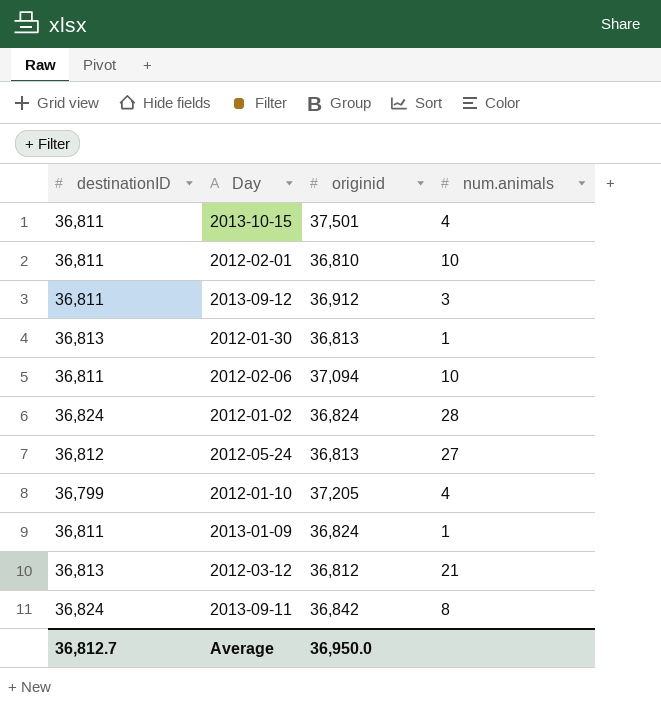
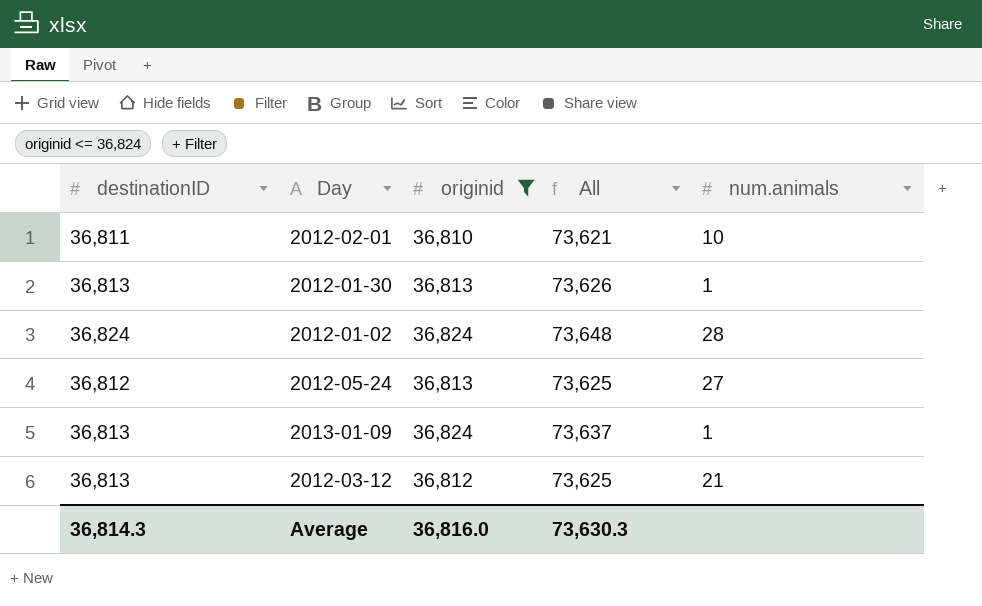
filter: none -> originid <= 36,824
column All | formula: none -> [destinationID] + [originid]
2013-01-09 | destinationID: 36,811 -> 36,813
Average | destinationID: 36,812.7 -> 36,814.3
Average | originid: 36,950.0 -> 36,816.0

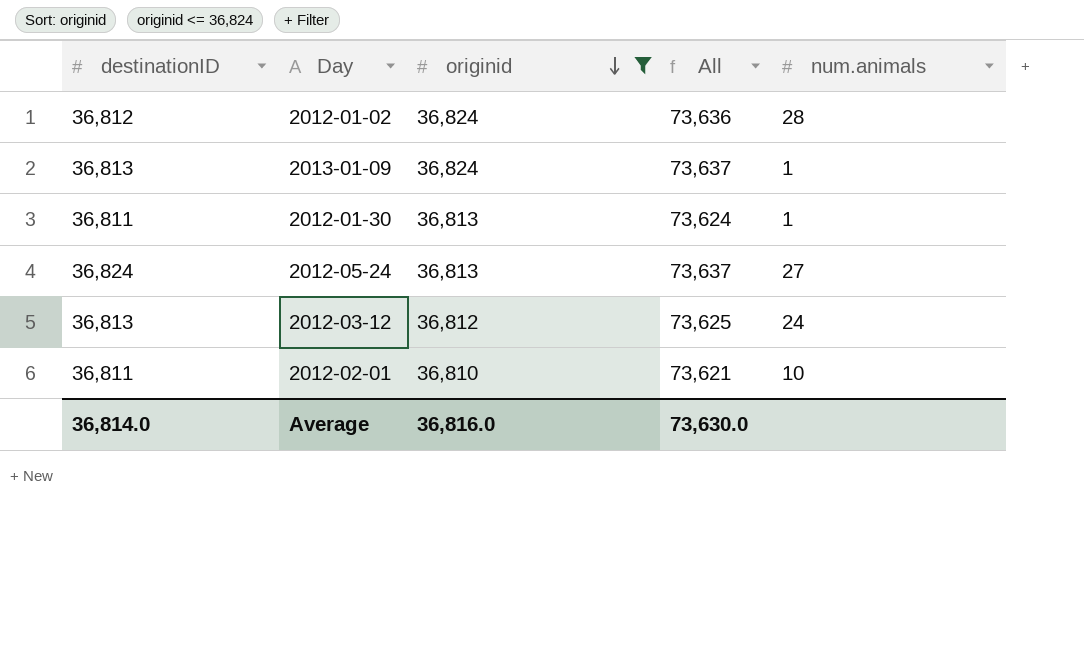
row order: none -> originid descending
2012-01-02 | destinationID: 36,824 -> 36,812
2012-01-02 | All: 73,648 -> 73,636
2012-01-30 | destinationID: 36,813 -> 36,811
2012-01-30 | All: 73,626 -> 73,624
2012-05-24 | destinationID: 36,812 -> 36,824
2012-05-24 | All: 73,625 -> 73,637
2012-03-12 | num.animals: 21 -> 24
Average | destinationID: 36,814.3 -> 36,814.0
Average | All: 73,630.3 -> 73,630.0

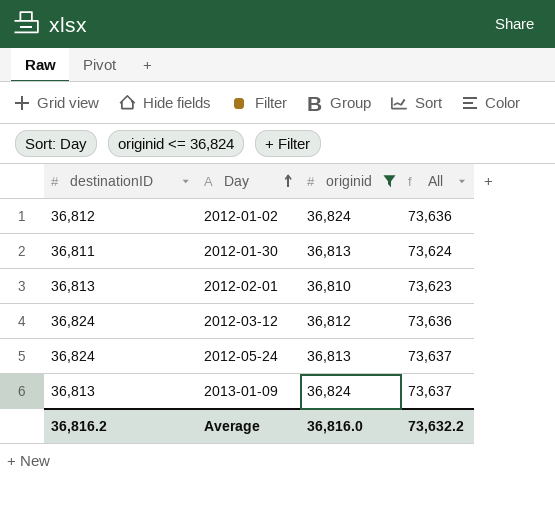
row order: originid descending -> Day ascending
column num.animals | position: 5 -> none
2012-02-01 | destinationID: 36,811 -> 36,813
2012-02-01 | All: 73,621 -> 73,623
2012-03-12 | destinationID: 36,813 -> 36,824
2012-03-12 | All: 73,625 -> 73,636
Average | destinationID: 36,814.0 -> 36,816.2
Average | All: 73,630.0 -> 73,632.2

